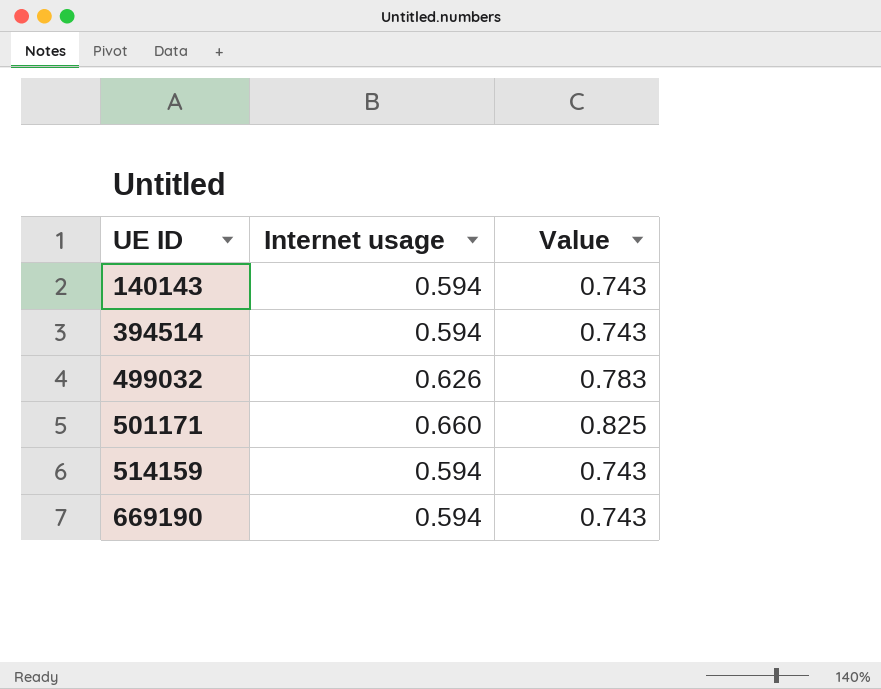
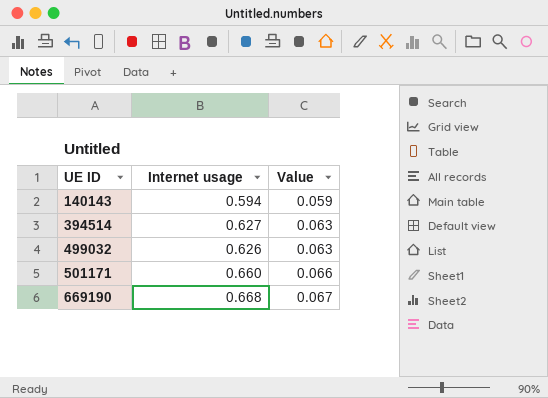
column Value | formula: [Internet usage] * 1.25 -> [Internet usage] * 0.1
row 514159: 0.594 | 0.743 -> none
394514 | Internet usage: 0.594 -> 0.627
669190 | Internet usage: 0.594 -> 0.668

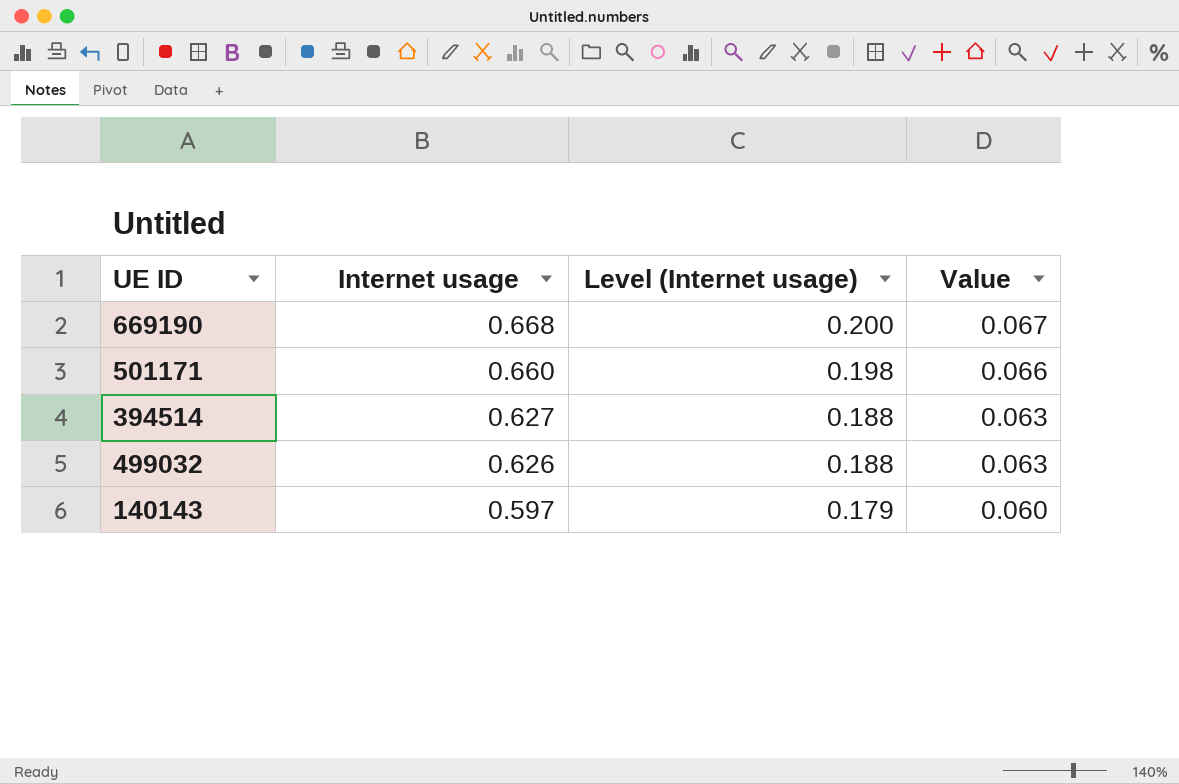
row order: UE ID ascending -> Internet usage descending
column Level (Internet usage) | formula: none -> [Internet usage] * 0.3
140143 | Internet usage: 0.594 -> 0.597
140143 | Value: 0.059 -> 0.060

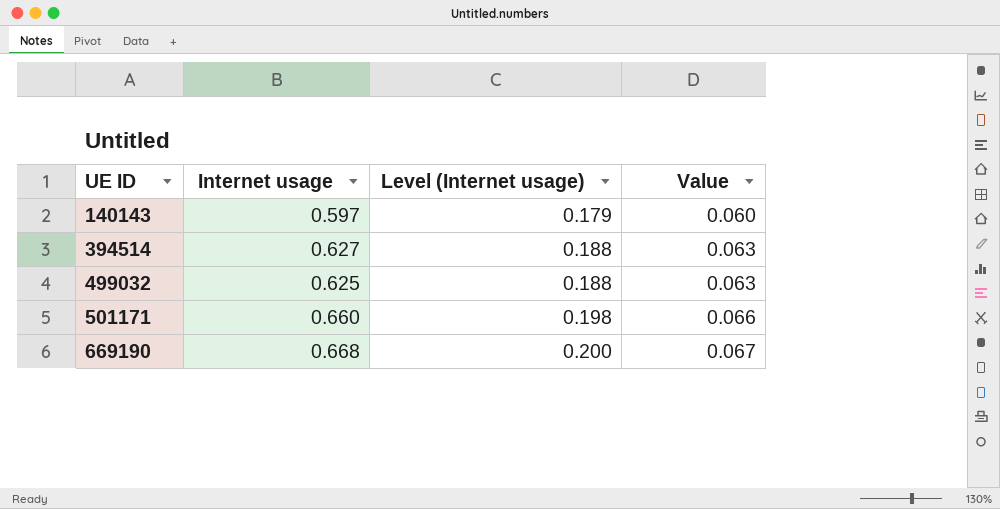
row order: Internet usage descending -> UE ID ascending
499032 | Internet usage: 0.626 -> 0.625

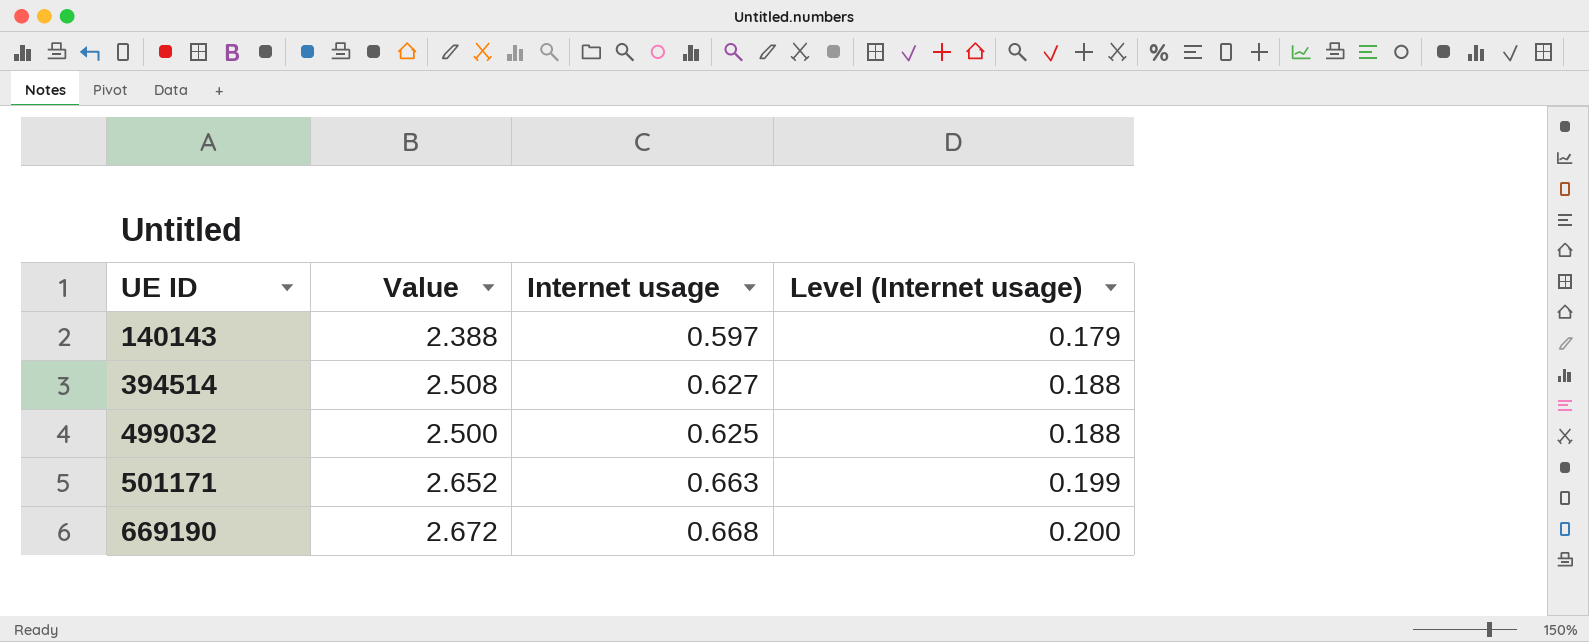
column Value | formula: [Internet usage] * 0.1 -> [Internet usage] * 4
column Value | position: 4 -> 2
501171 | Internet usage: 0.660 -> 0.663
501171 | Level (Internet usage): 0.198 -> 0.199

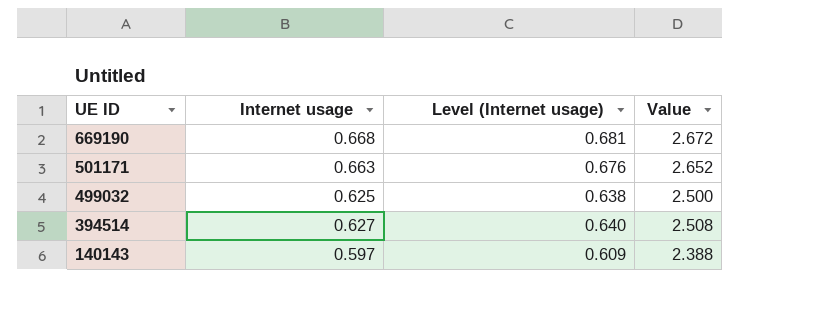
row order: UE ID ascending -> UE ID descending
column Level (Internet usage) | formula: [Internet usage] * 0.3 -> [Internet usage] * 1.02
column Value | position: 2 -> 4

